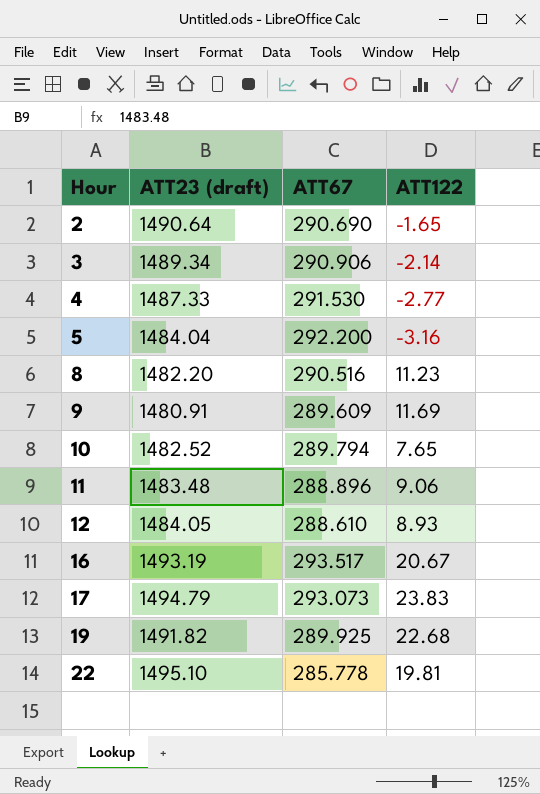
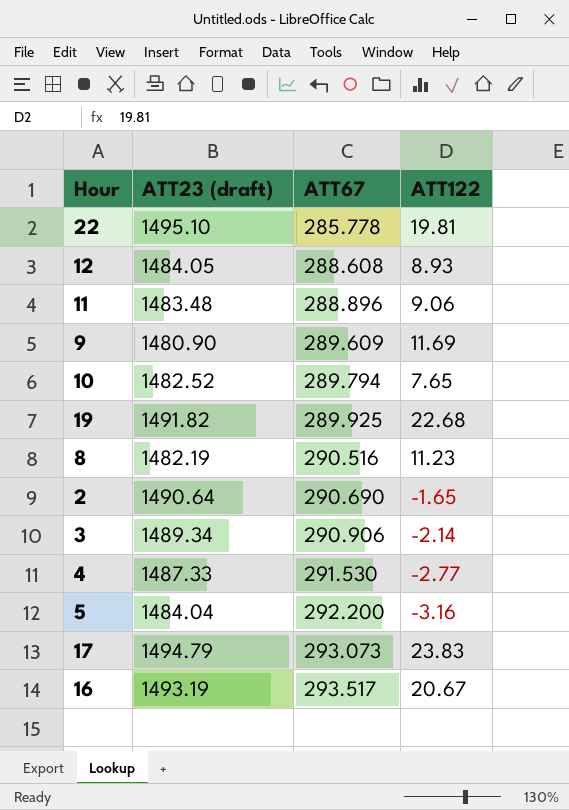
row order: Hour ascending -> ATT67 ascending
12 | ATT67: 288.610 -> 288.608
9 | ATT23 (draft): 1480.91 -> 1480.90
8 | ATT23 (draft): 1482.20 -> 1482.19

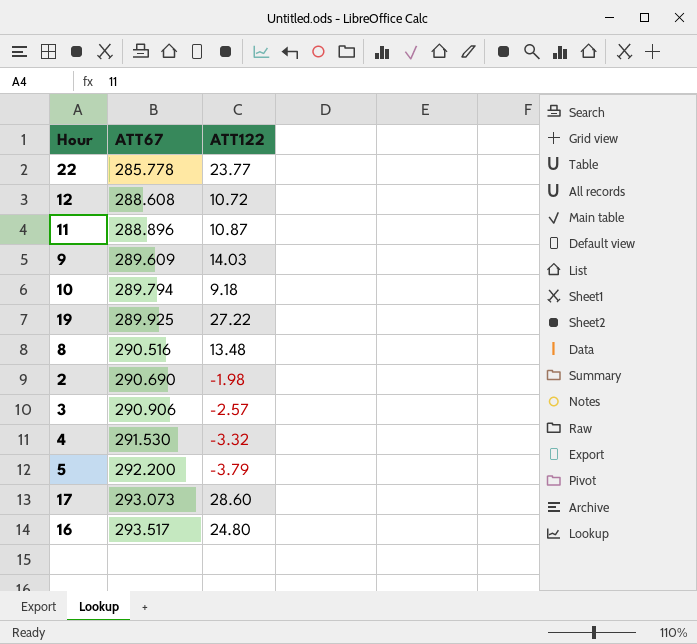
column ATT23 (draft) | position: 2 -> none
22 | ATT122: 19.81 -> 23.77
12 | ATT122: 8.93 -> 10.72
11 | ATT122: 9.06 -> 10.87
9 | ATT122: 11.69 -> 14.03
10 | ATT122: 7.65 -> 9.18
19 | ATT122: 22.68 -> 27.22
8 | ATT122: 11.23 -> 13.48
2 | ATT122: -1.65 -> -1.98
3 | ATT122: -2.14 -> -2.57
4 | ATT122: -2.77 -> -3.32
5 | ATT122: -3.16 -> -3.79
17 | ATT122: 23.83 -> 28.60
16 | ATT122: 20.67 -> 24.80

